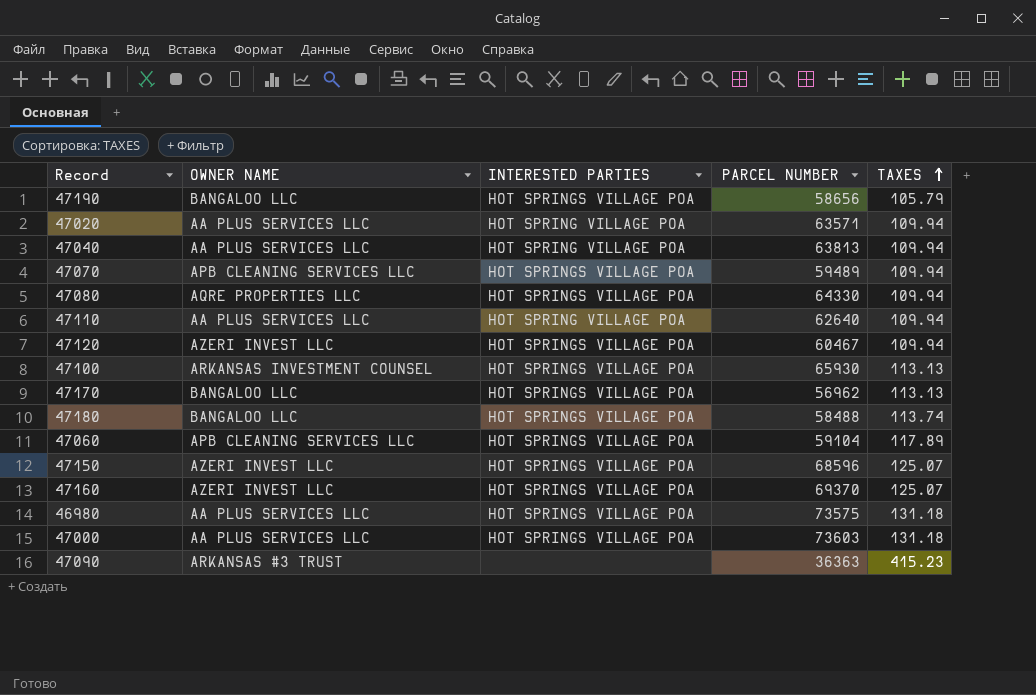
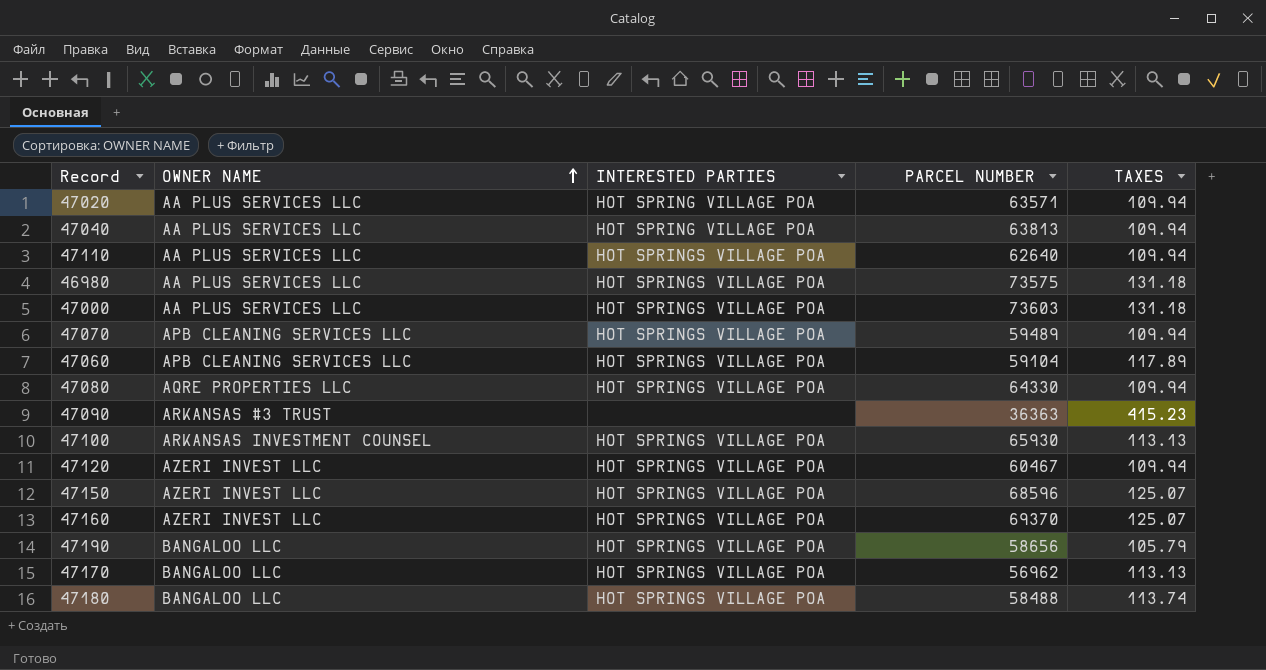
row order: TAXES ascending -> OWNER NAME ascending
47110 | INTERESTED PARTIES: HOT SPRING VILLAGE POA -> HOT SPRINGS VILLAGE POA

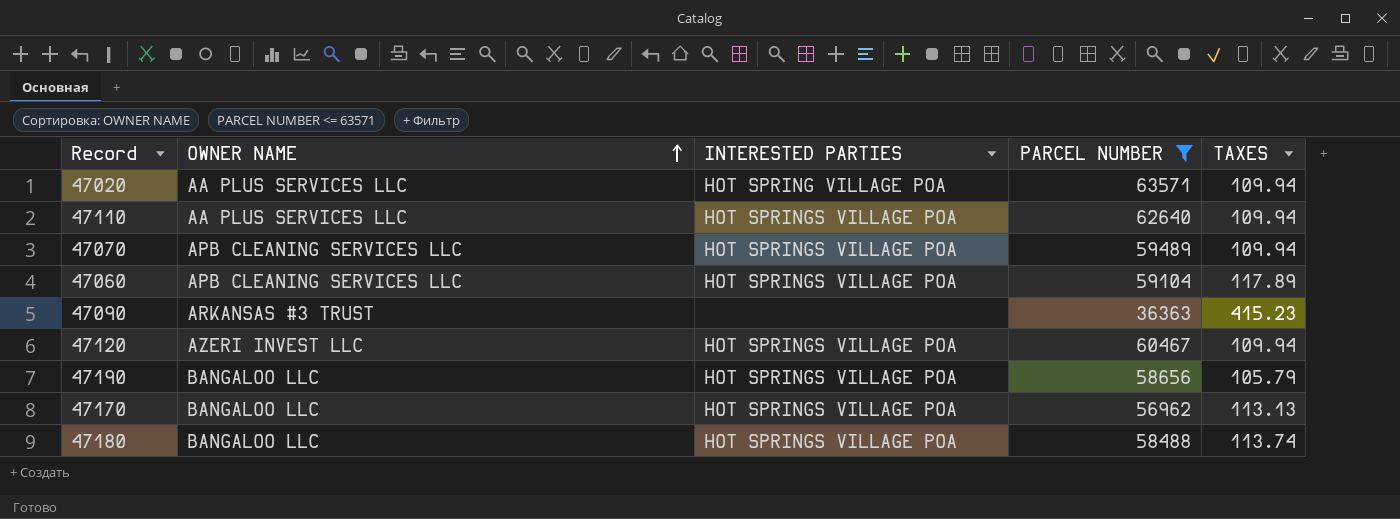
filter: none -> PARCEL NUMBER <= 63571

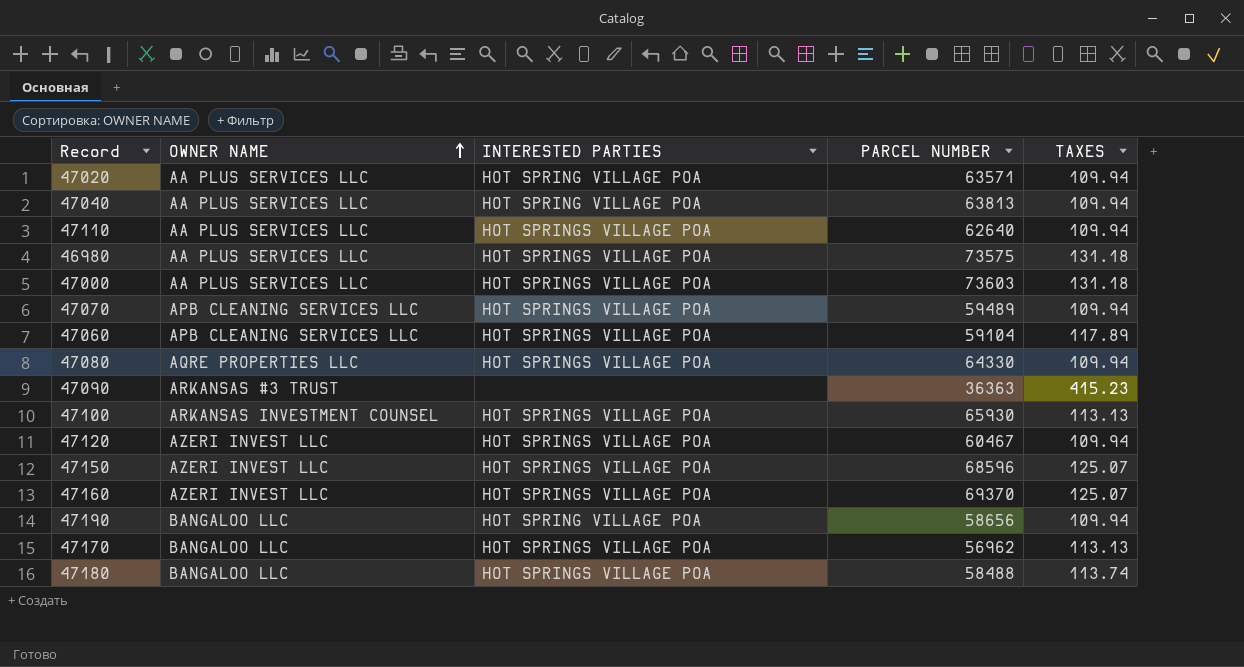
filter: PARCEL NUMBER <= 63571 -> none
47190 | INTERESTED PARTIES: HOT SPRINGS VILLAGE POA -> HOT SPRING VILLAGE POA
47190 | TAXES: 105.79 -> 109.94

